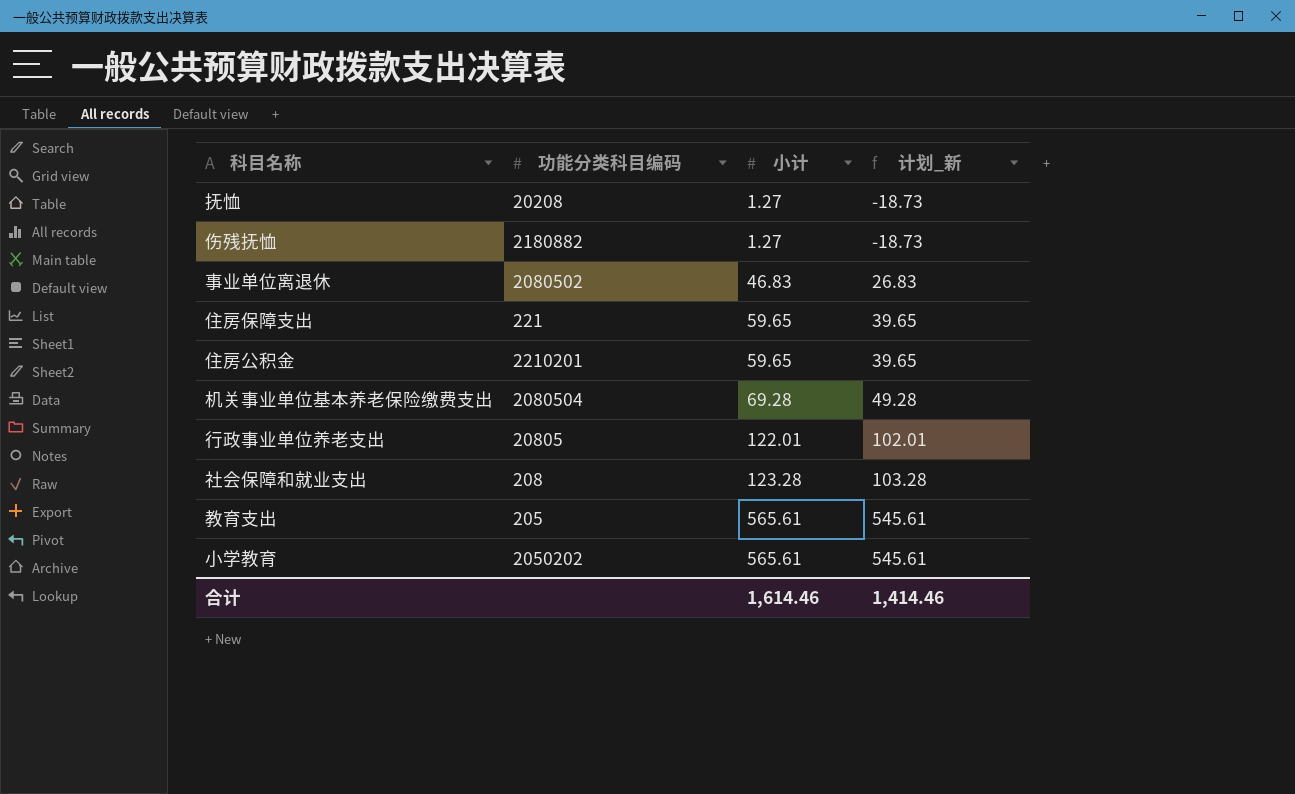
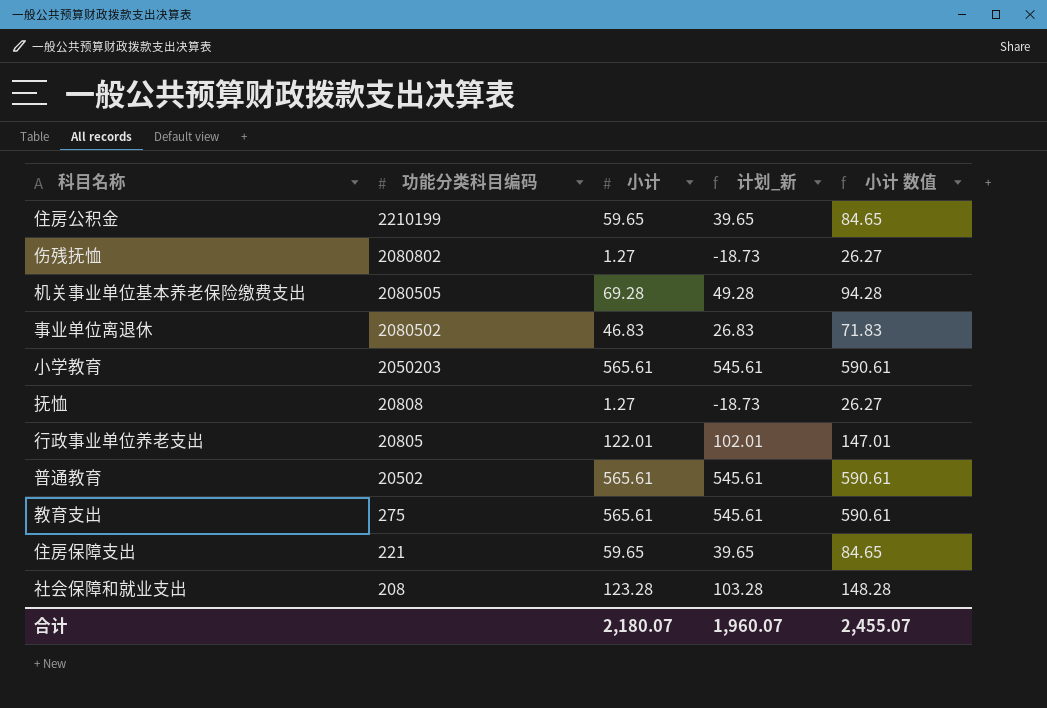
row order: 小计 ascending -> 功能分类科目编码 descending
column 小计 数值 | formula: none -> [小计] + 25
住房公积金 | 功能分类科目编码: 2210201 -> 2210199
伤残抚恤 | 功能分类科目编码: 2180882 -> 2080802
机关事业单位基本养老保险缴费支出 | 功能分类科目编码: 2080504 -> 2080505
小学教育 | 功能分类科目编码: 2050202 -> 2050203
抚恤 | 功能分类科目编码: 20208 -> 20808
row 普通教育: none -> 20502 | 565.61 | 545.61 | 590.61
教育支出 | 功能分类科目编码: 205 -> 275
合计 | 小计: 1,614.46 -> 2,180.07
合计 | 计划_新: 1,414.46 -> 1,960.07

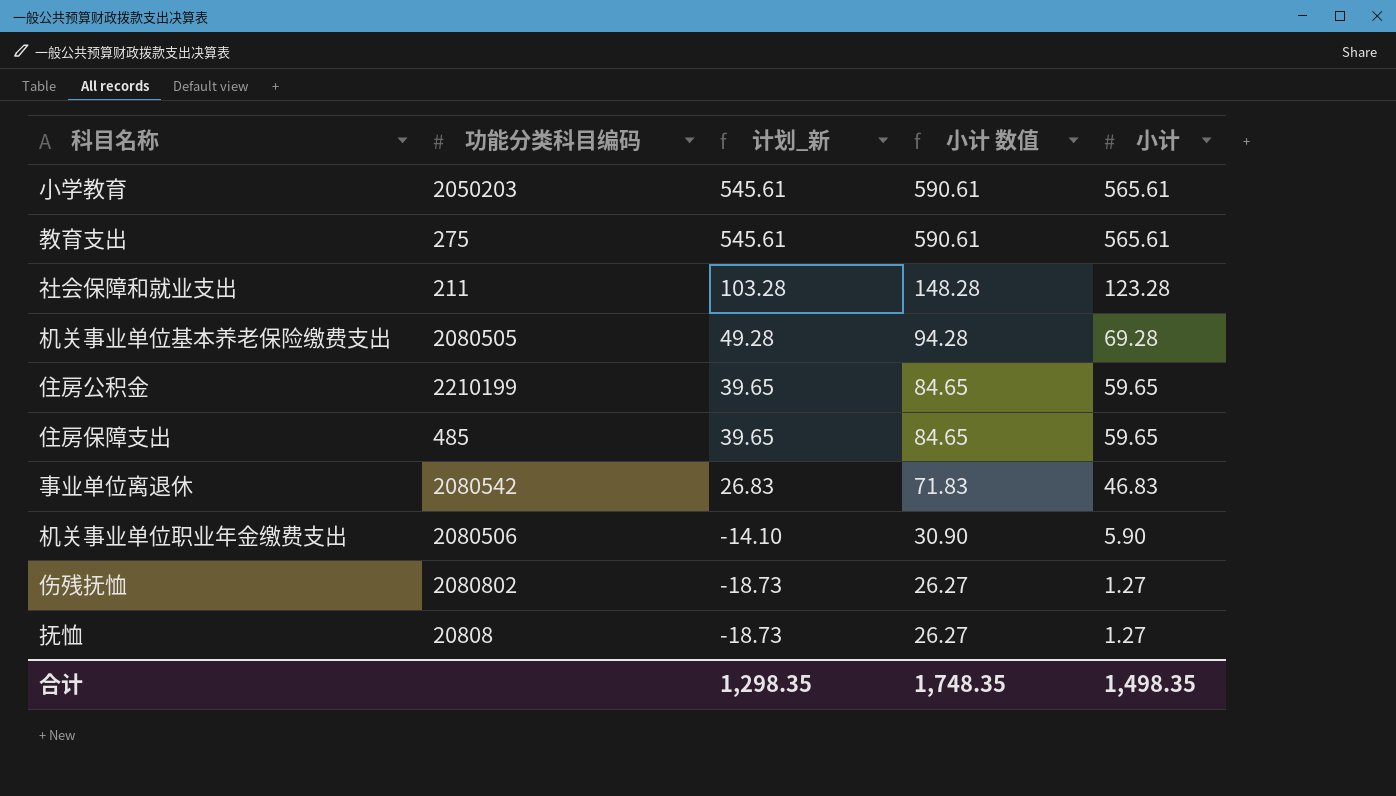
row order: 功能分类科目编码 descending -> 计划_新 descending
column 小计 | position: 3 -> 5
row 行政事业单位养老支出: 20805 | 122.01 | 102.01 | 147.01 -> none
row 普通教育: 20502 | 565.61 | 545.61 | 590.61 -> none
社会保障和就业支出 | 功能分类科目编码: 208 -> 211
住房保障支出 | 功能分类科目编码: 221 -> 485
事业单位离退休 | 功能分类科目编码: 2080502 -> 2080542
row 机关事业单位职业年金缴费支出: none -> 2080506 | -14.10 | 30.90 | 5.90
合计 | 计划_新: 1,960.07 -> 1,298.35
合计 | 小计 数值: 2,455.07 -> 1,748.35
合计 | 小计: 2,180.07 -> 1,498.35

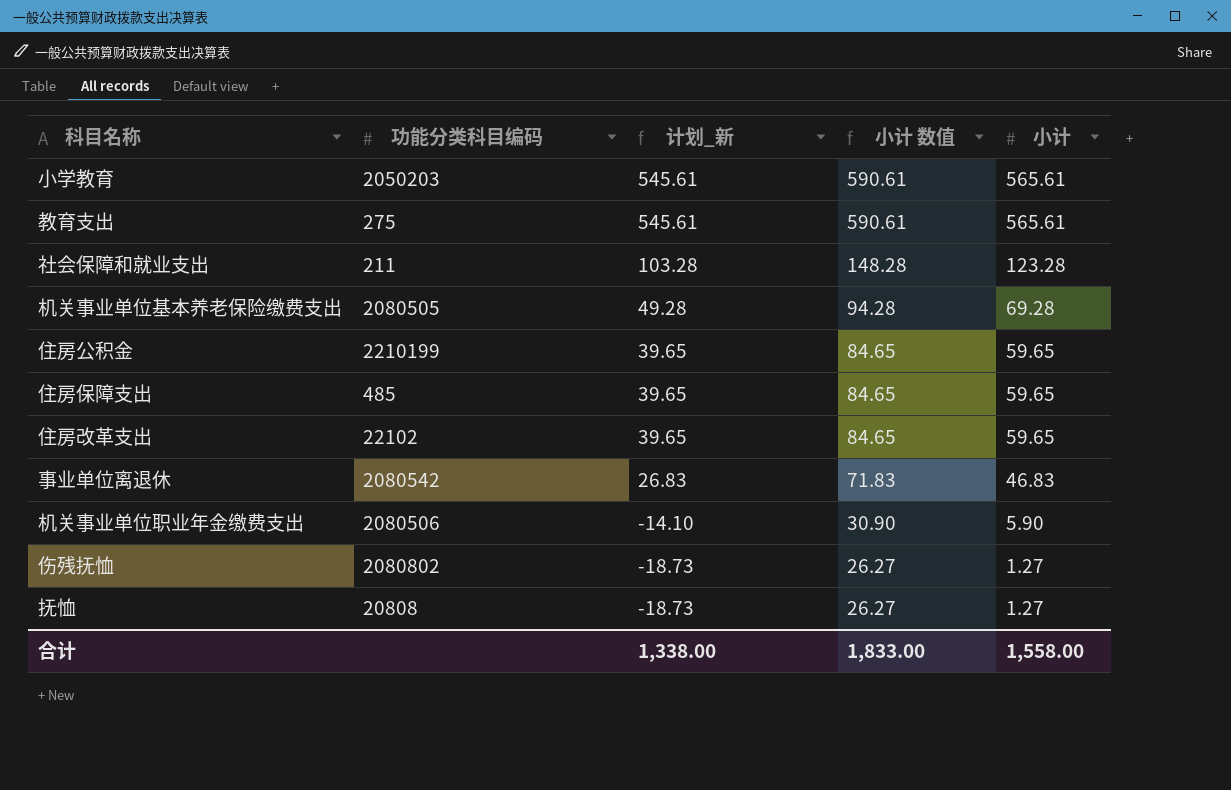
row 住房改革支出: none -> 22102 | 39.65 | 84.65 | 59.65
合计 | 计划_新: 1,298.35 -> 1,338.00
合计 | 小计 数值: 1,748.35 -> 1,833.00
合计 | 小计: 1,498.35 -> 1,558.00

